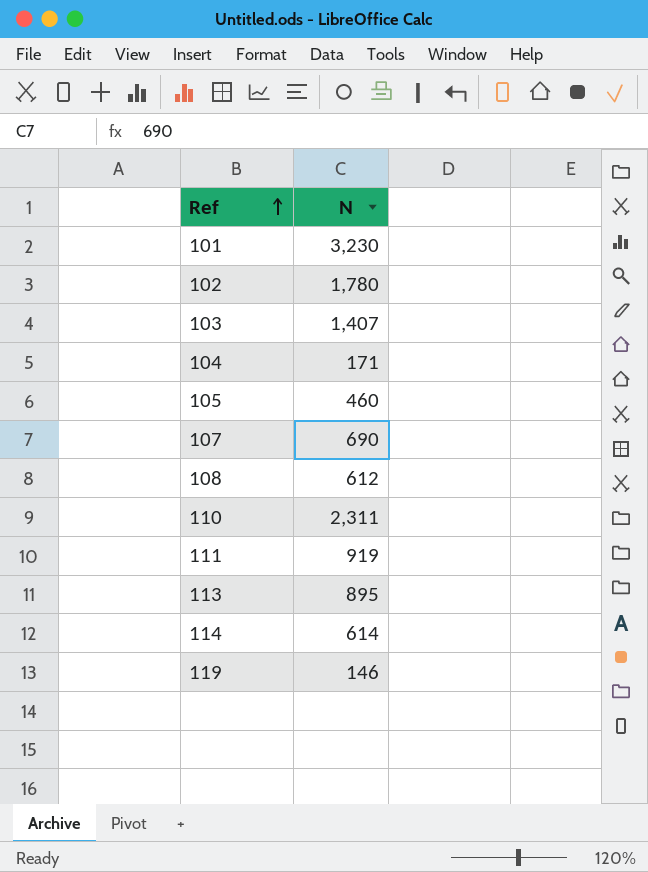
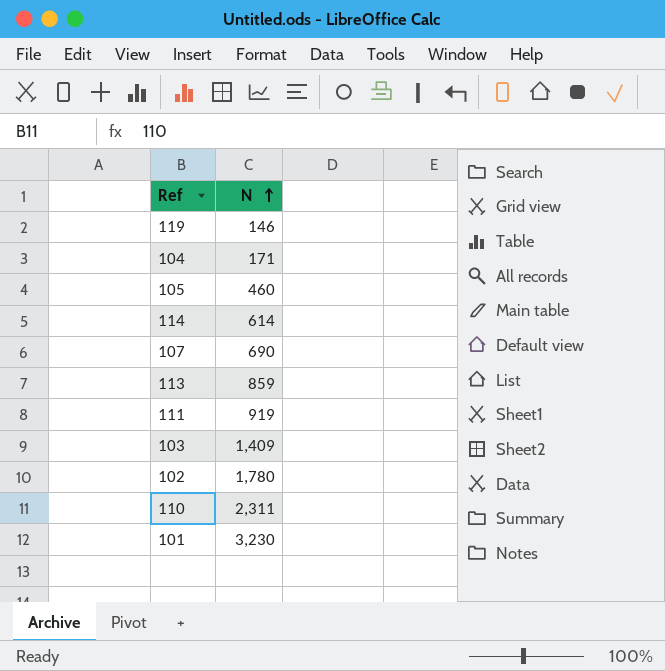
row order: Ref ascending -> N ascending
row 108: 612 -> none
113 | N: 895 -> 859
103 | N: 1,407 -> 1,409

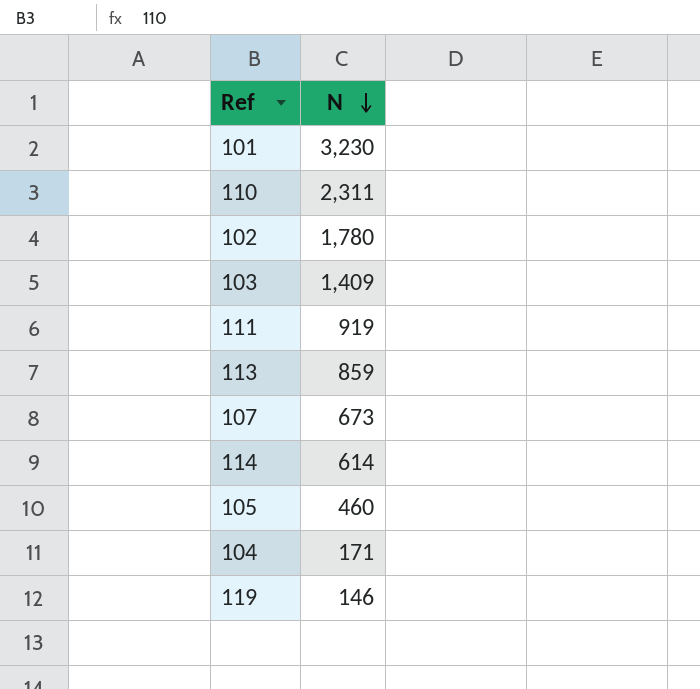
row order: N ascending -> N descending
107 | N: 690 -> 673

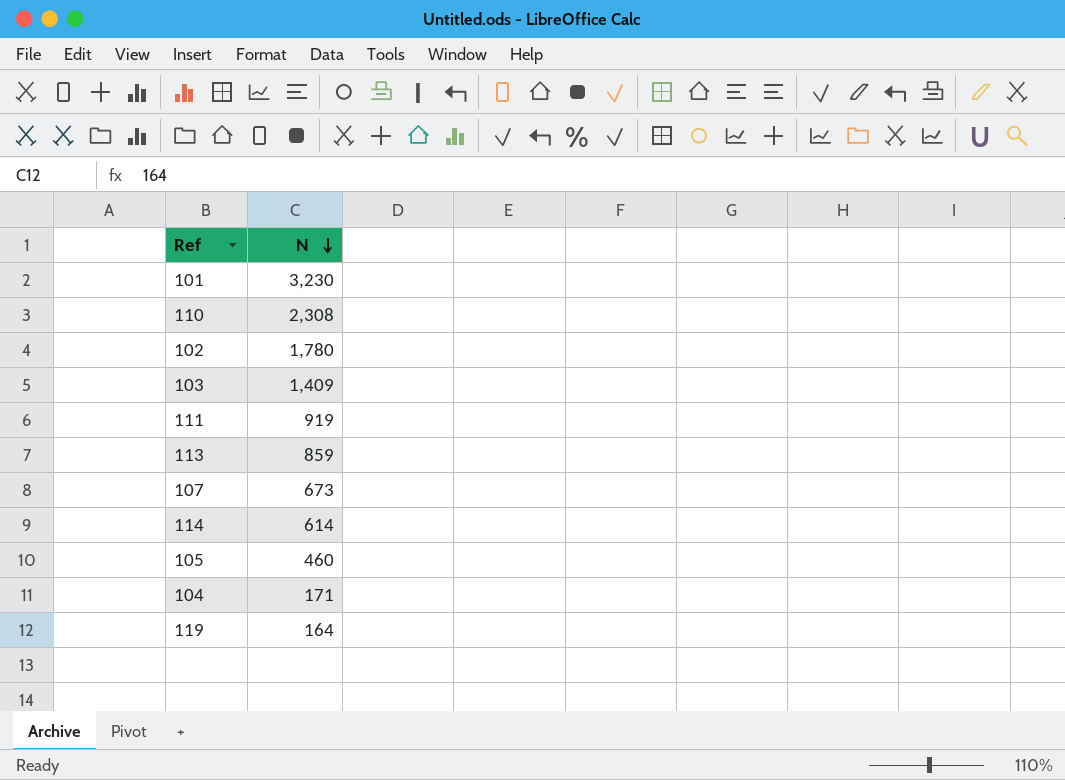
110 | N: 2,311 -> 2,308
119 | N: 146 -> 164

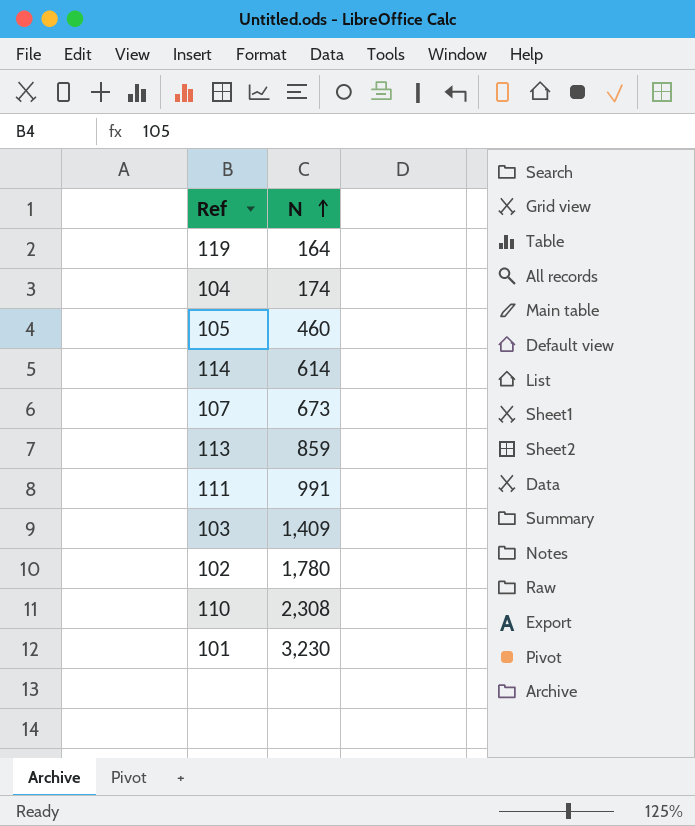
row order: N descending -> N ascending
104 | N: 171 -> 174
111 | N: 919 -> 991

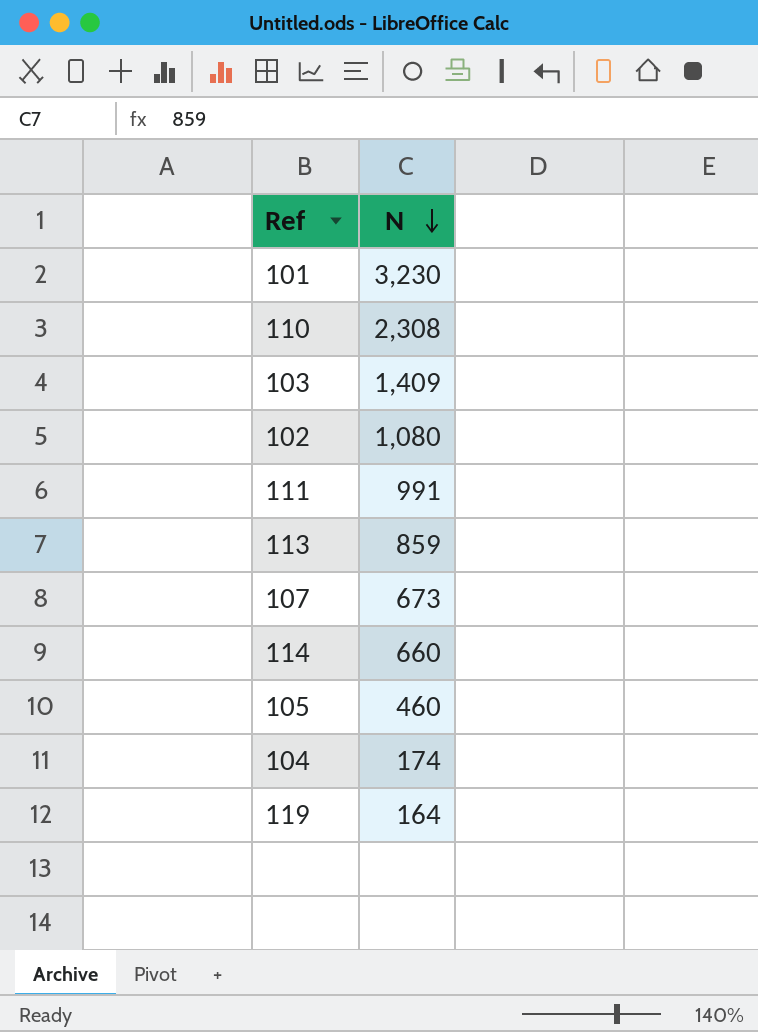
row order: N ascending -> N descending
102 | N: 1,780 -> 1,080
114 | N: 614 -> 660

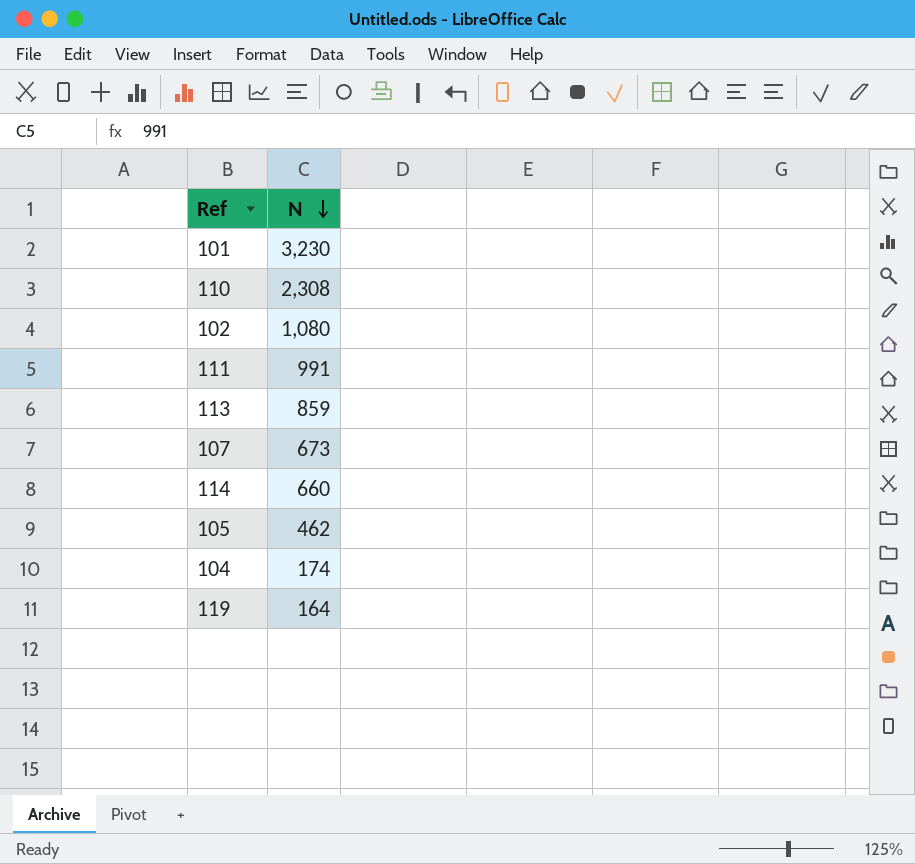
row 103: 1,409 -> none
105 | N: 460 -> 462

